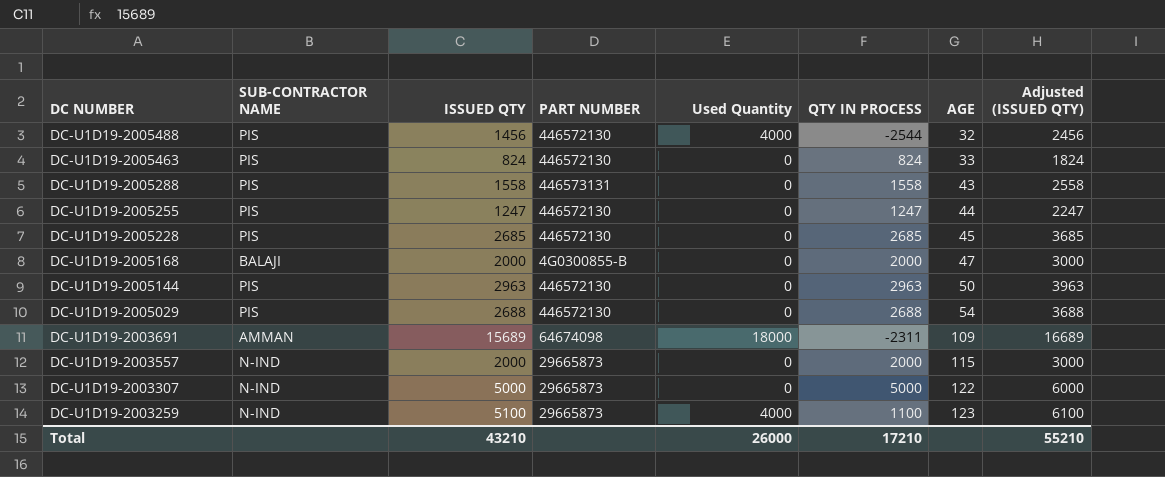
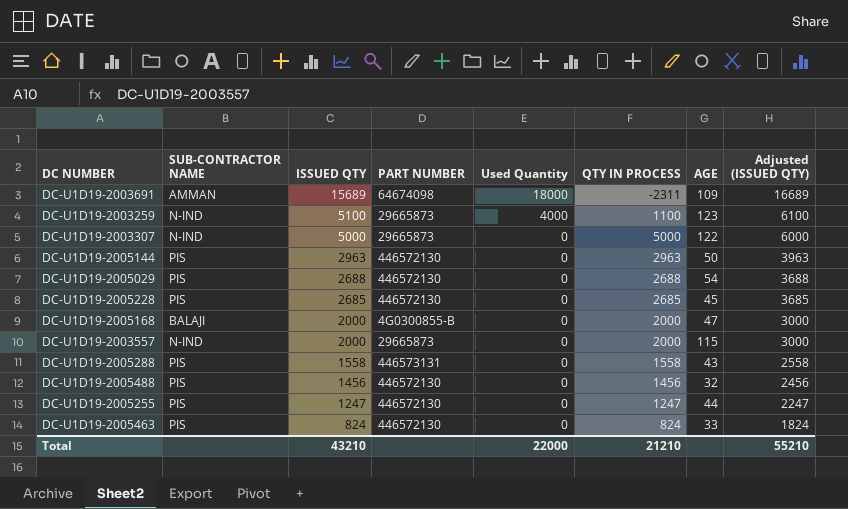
row order: DC NUMBER descending -> ISSUED QTY descending
DC-U1D19-2005488 | Used Quantity: 4000 -> 0
DC-U1D19-2005488 | QTY IN PROCESS: -2544 -> 1456
Total | Used Quantity: 26000 -> 22000
Total | QTY IN PROCESS: 17210 -> 21210

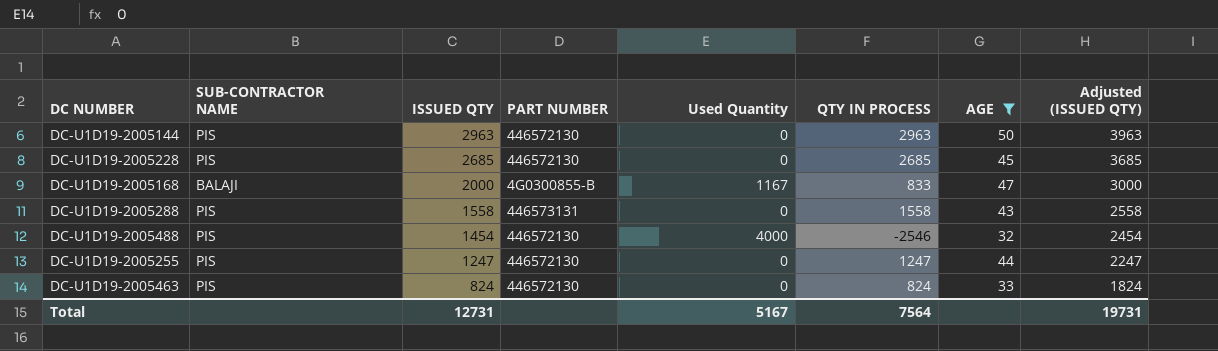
filter: none -> AGE <= 50
DC-U1D19-2005168 | Used Quantity: 0 -> 1167
DC-U1D19-2005168 | QTY IN PROCESS: 2000 -> 833
DC-U1D19-2005488 | ISSUED QTY: 1456 -> 1454
DC-U1D19-2005488 | Used Quantity: 0 -> 4000
DC-U1D19-2005488 | QTY IN PROCESS: 1456 -> -2546
DC-U1D19-2005488 | Adjusted (ISSUED QTY): 2456 -> 2454
Total | ISSUED QTY: 43210 -> 12731
Total | Used Quantity: 22000 -> 5167
Total | QTY IN PROCESS: 21210 -> 7564
Total | Adjusted (ISSUED QTY): 55210 -> 19731

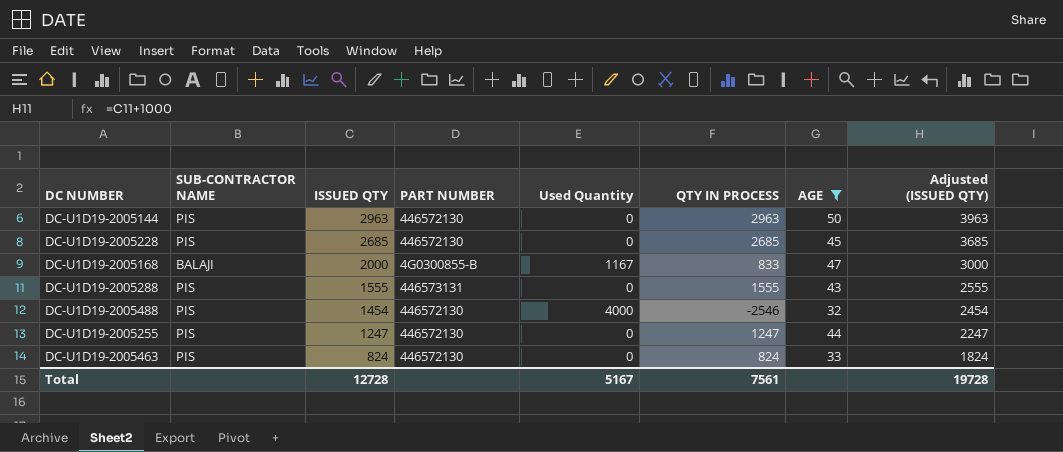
DC-U1D19-2005288 | ISSUED QTY: 1558 -> 1555
DC-U1D19-2005288 | QTY IN PROCESS: 1558 -> 1555
DC-U1D19-2005288 | Adjusted (ISSUED QTY): 2558 -> 2555
Total | ISSUED QTY: 12731 -> 12728
Total | QTY IN PROCESS: 7564 -> 7561
Total | Adjusted (ISSUED QTY): 19731 -> 19728

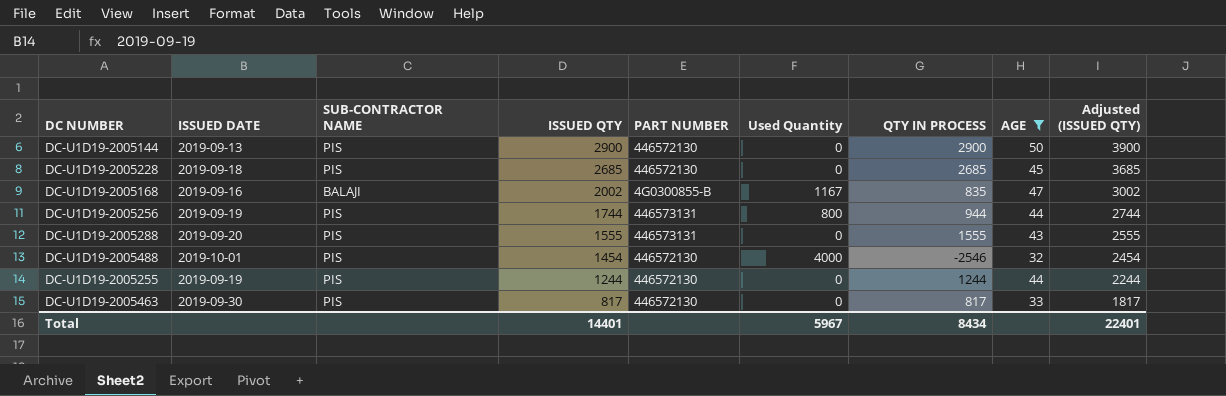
column ISSUED DATE | position: none -> 2
DC-U1D19-2005144 | ISSUED QTY: 2963 -> 2900
DC-U1D19-2005144 | QTY IN PROCESS: 2963 -> 2900
DC-U1D19-2005144 | Adjusted (ISSUED QTY): 3963 -> 3900
DC-U1D19-2005168 | ISSUED QTY: 2000 -> 2002
DC-U1D19-2005168 | QTY IN PROCESS: 833 -> 835
DC-U1D19-2005168 | Adjusted (ISSUED QTY): 3000 -> 3002
row DC-U1D19-2005256: none -> 2019-09-19 | PIS | 1744 | 446573131 | 800 | 944 | 44 | 2744
DC-U1D19-2005255 | ISSUED QTY: 1247 -> 1244
DC-U1D19-2005255 | QTY IN PROCESS: 1247 -> 1244
DC-U1D19-2005255 | Adjusted (ISSUED QTY): 2247 -> 2244
DC-U1D19-2005463 | ISSUED QTY: 824 -> 817
DC-U1D19-2005463 | QTY IN PROCESS: 824 -> 817
DC-U1D19-2005463 | Adjusted (ISSUED QTY): 1824 -> 1817
Total | ISSUED QTY: 12728 -> 14401
Total | Used Quantity: 5167 -> 5967
Total | QTY IN PROCESS: 7561 -> 8434
Total | Adjusted (ISSUED QTY): 19728 -> 22401

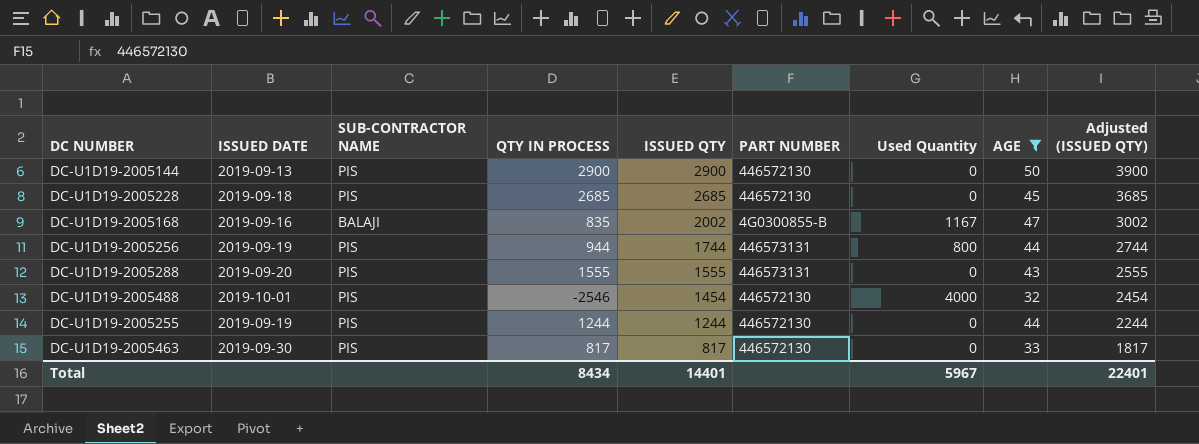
column QTY IN PROCESS | position: 7 -> 4

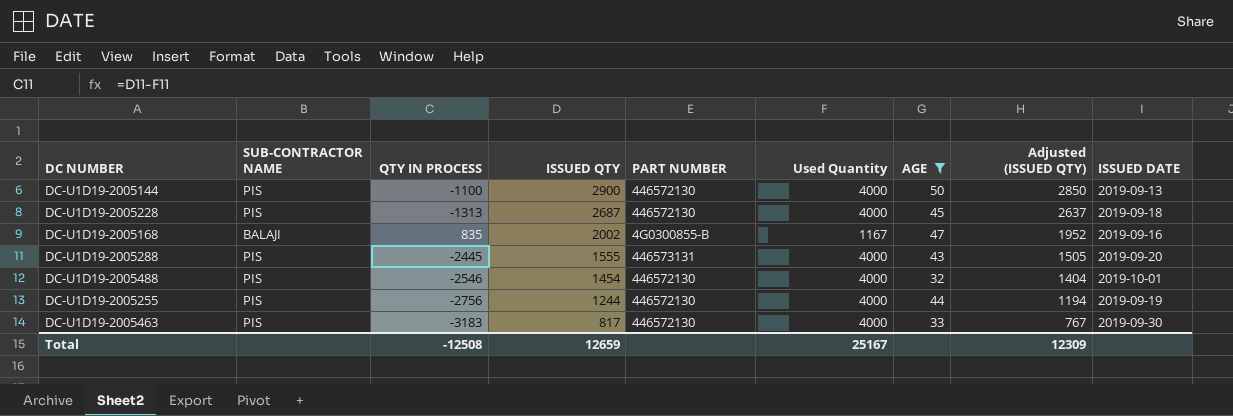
column Adjusted (ISSUED QTY) | formula: [ISSUED QTY] + 1000 -> [ISSUED QTY] - 50
column ISSUED DATE | position: 2 -> 9
row DC-U1D19-2005256: 2019-09-19 | PIS | 944 | 1744 | 446573131 | 800 | 44 | 2744 -> none
DC-U1D19-2005144 | QTY IN PROCESS: 2900 -> -1100
DC-U1D19-2005144 | Used Quantity: 0 -> 4000
DC-U1D19-2005228 | QTY IN PROCESS: 2685 -> -1313
DC-U1D19-2005228 | ISSUED QTY: 2685 -> 2687
DC-U1D19-2005228 | Used Quantity: 0 -> 4000
DC-U1D19-2005288 | QTY IN PROCESS: 1555 -> -2445
DC-U1D19-2005288 | Used Quantity: 0 -> 4000
DC-U1D19-2005255 | QTY IN PROCESS: 1244 -> -2756
DC-U1D19-2005255 | Used Quantity: 0 -> 4000
DC-U1D19-2005463 | QTY IN PROCESS: 817 -> -3183
DC-U1D19-2005463 | Used Quantity: 0 -> 4000
Total | QTY IN PROCESS: 8434 -> -12508
Total | ISSUED QTY: 14401 -> 12659
Total | Used Quantity: 5967 -> 25167
Total | Adjusted (ISSUED QTY): 22401 -> 12309

